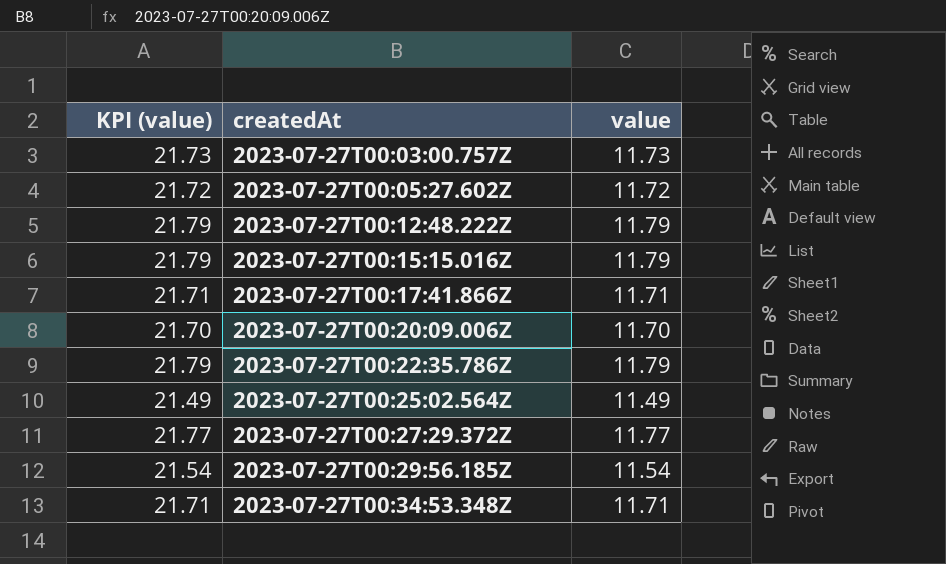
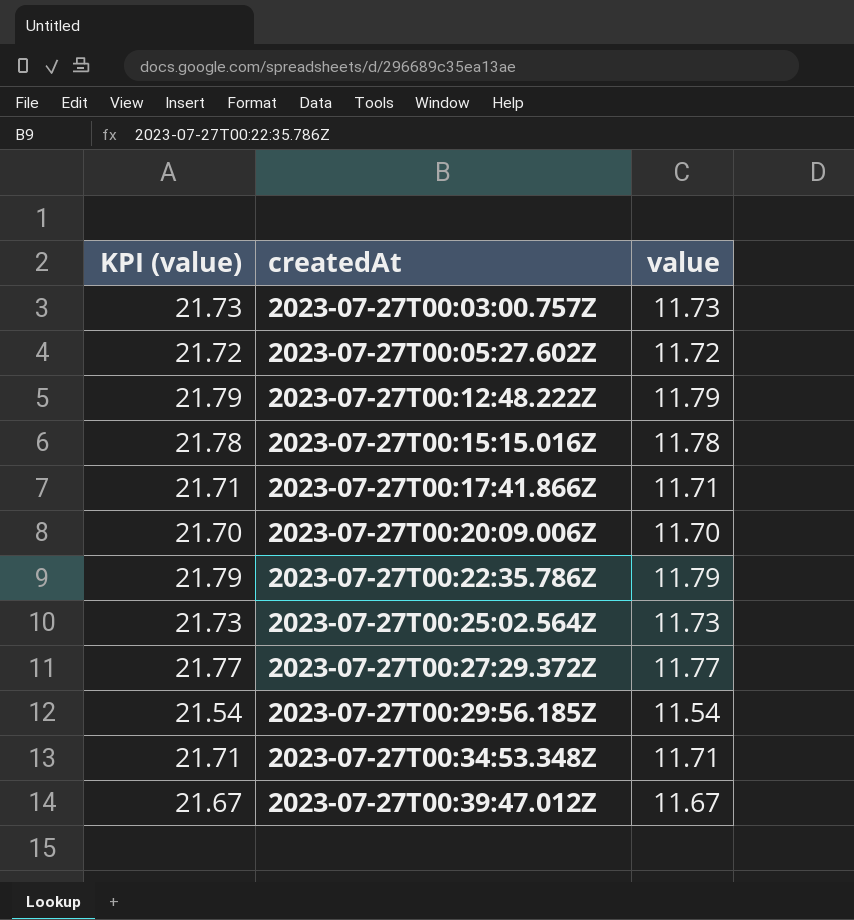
2023-07-27T00:15:15.016Z | KPI (value): 21.79 -> 21.78
2023-07-27T00:15:15.016Z | value: 11.79 -> 11.78
2023-07-27T00:25:02.564Z | KPI (value): 21.49 -> 21.73
2023-07-27T00:25:02.564Z | value: 11.49 -> 11.73
row 2023-07-27T00:39:47.012Z: none -> 21.67 | 11.67

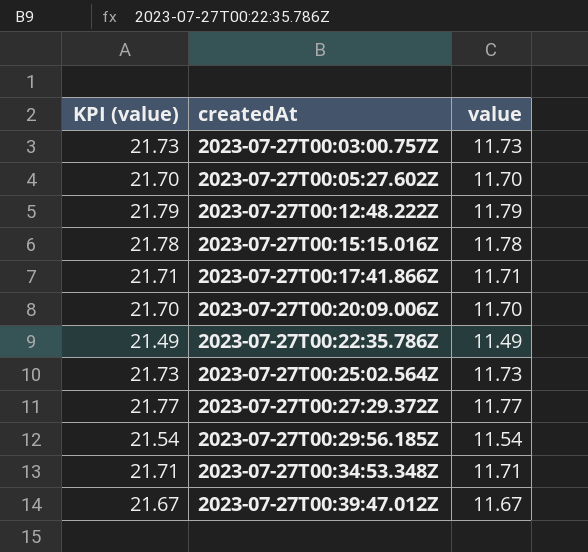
2023-07-27T00:05:27.602Z | KPI (value): 21.72 -> 21.70
2023-07-27T00:05:27.602Z | value: 11.72 -> 11.70
2023-07-27T00:22:35.786Z | KPI (value): 21.79 -> 21.49
2023-07-27T00:22:35.786Z | value: 11.79 -> 11.49

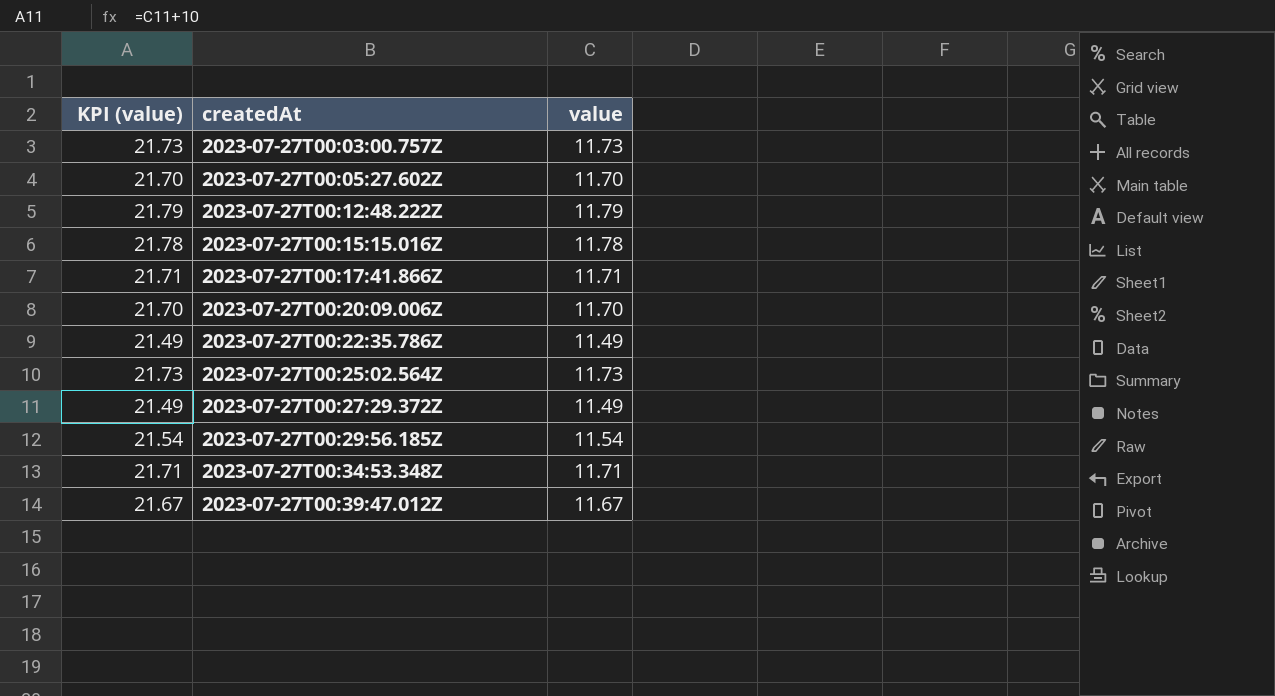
2023-07-27T00:27:29.372Z | KPI (value): 21.77 -> 21.49
2023-07-27T00:27:29.372Z | value: 11.77 -> 11.49

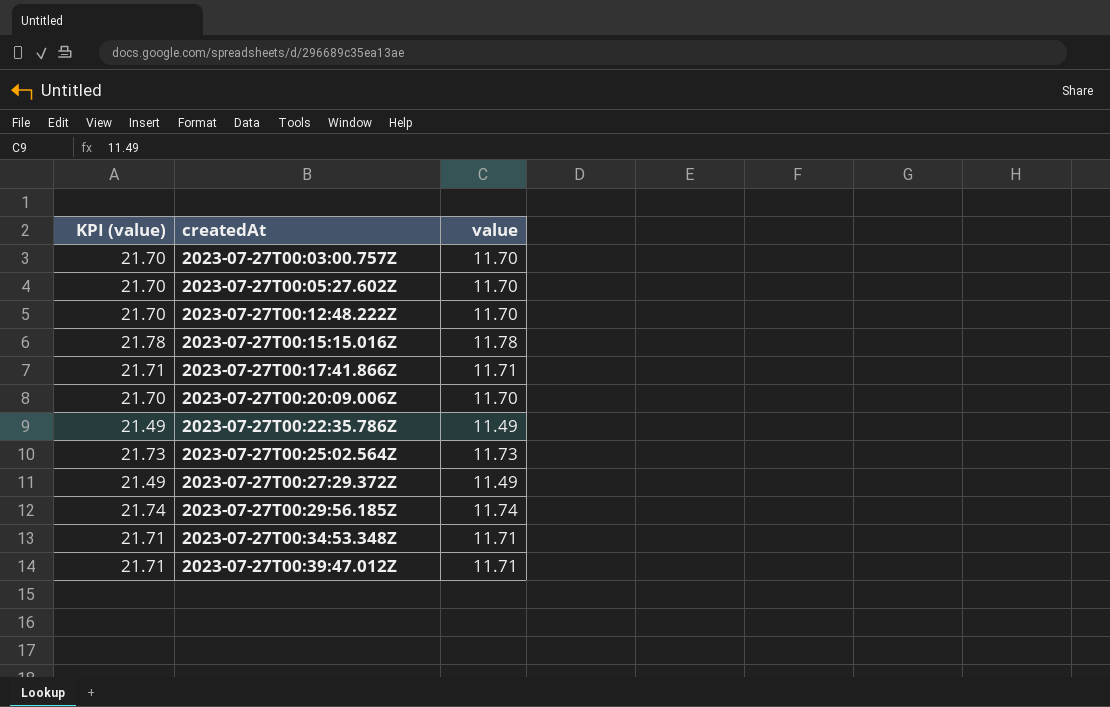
2023-07-27T00:03:00.757Z | KPI (value): 21.73 -> 21.70
2023-07-27T00:03:00.757Z | value: 11.73 -> 11.70
2023-07-27T00:12:48.222Z | KPI (value): 21.79 -> 21.70
2023-07-27T00:12:48.222Z | value: 11.79 -> 11.70
2023-07-27T00:29:56.185Z | KPI (value): 21.54 -> 21.74
2023-07-27T00:29:56.185Z | value: 11.54 -> 11.74
2023-07-27T00:39:47.012Z | KPI (value): 21.67 -> 21.71
2023-07-27T00:39:47.012Z | value: 11.67 -> 11.71

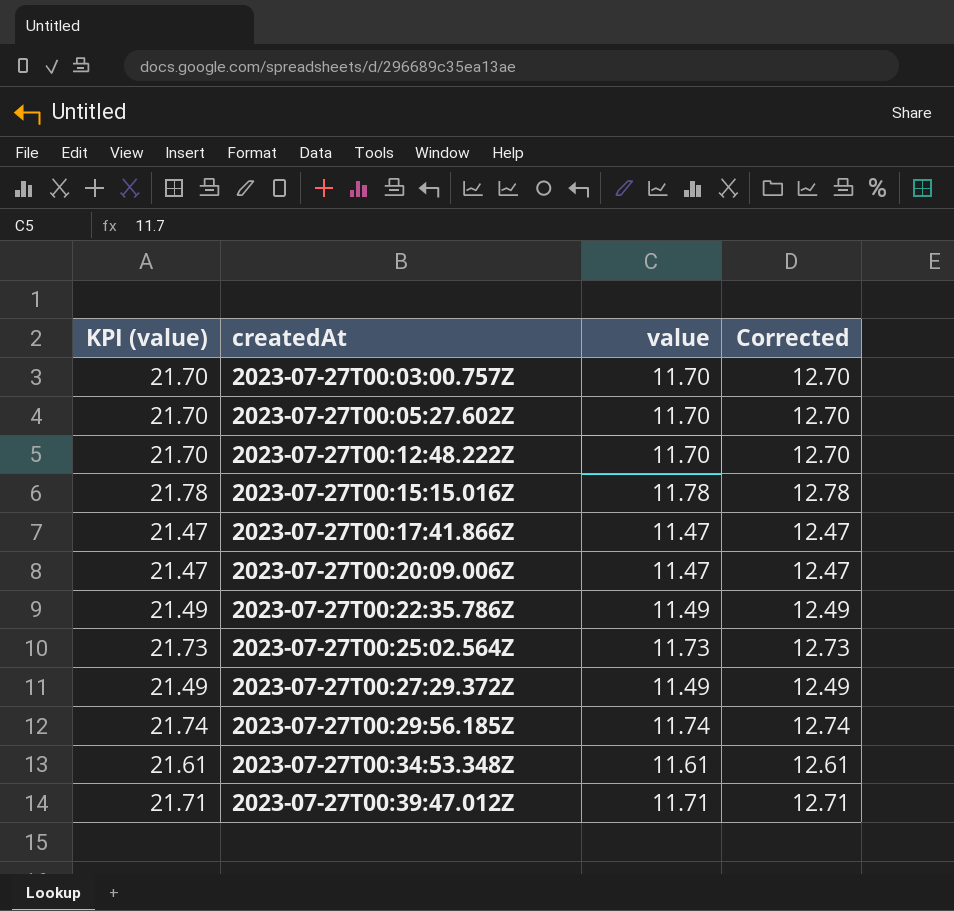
column Corrected | formula: none -> [value] + 1
2023-07-27T00:17:41.866Z | KPI (value): 21.71 -> 21.47
2023-07-27T00:17:41.866Z | value: 11.71 -> 11.47
2023-07-27T00:20:09.006Z | KPI (value): 21.70 -> 21.47
2023-07-27T00:20:09.006Z | value: 11.70 -> 11.47
2023-07-27T00:34:53.348Z | KPI (value): 21.71 -> 21.61
2023-07-27T00:34:53.348Z | value: 11.71 -> 11.61

